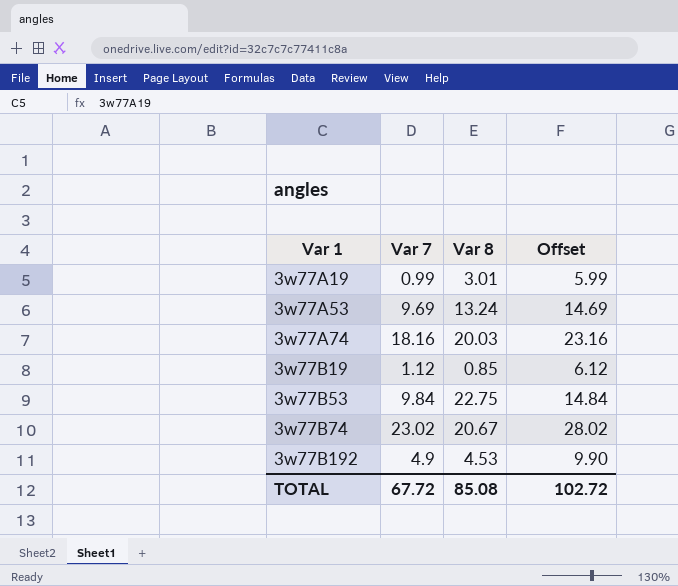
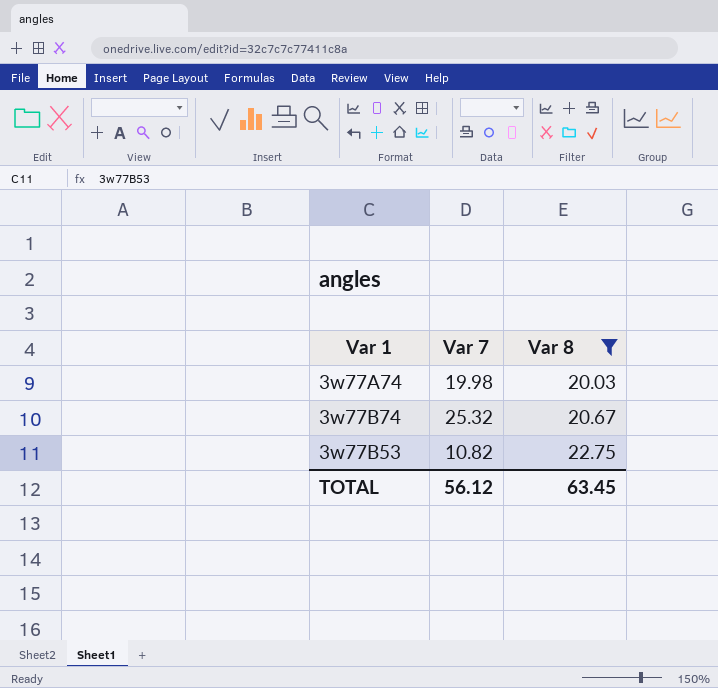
filter: none -> Var 8 >= 20.03
row order: Var 1 ascending -> Var 8 ascending
column Offset | formula: [Var 7] + 5 -> none
3w77A74 | Var 7: 18.16 -> 19.98
3w77B74 | Var 7: 23.02 -> 25.32
3w77B53 | Var 7: 9.84 -> 10.82
TOTAL | Var 7: 67.72 -> 56.12
TOTAL | Var 8: 85.08 -> 63.45

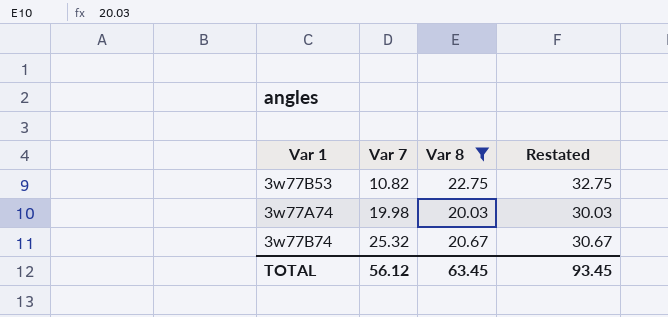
row order: Var 8 ascending -> Var 7 ascending
column Restated | formula: none -> [Var 8] + 10

